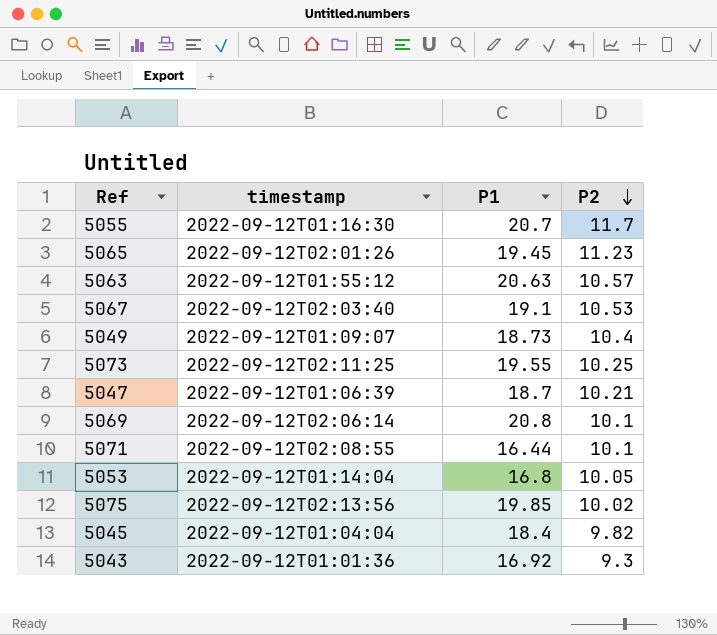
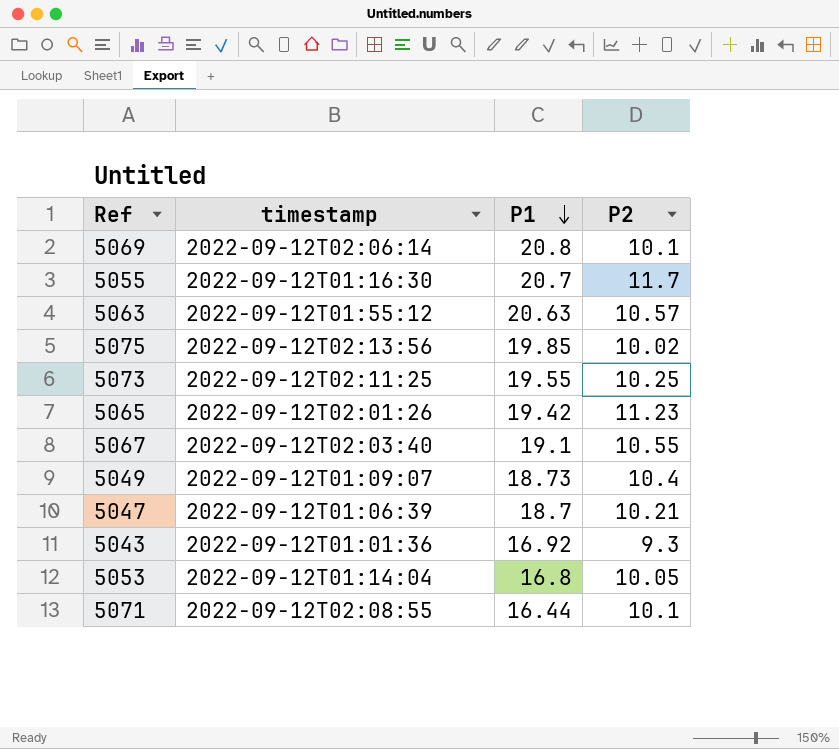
row order: P2 descending -> P1 descending
row 5045: 2022-09-12T01:04:04 | 18.4 | 9.82 -> none
5065 | P1: 19.45 -> 19.42
5067 | P2: 10.53 -> 10.55

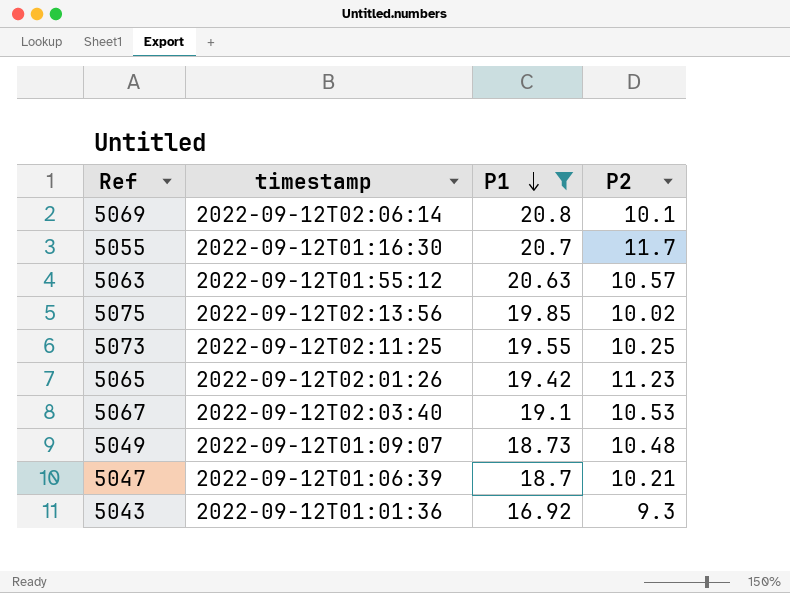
filter: none -> P1 >= 16.92
5067 | P2: 10.55 -> 10.53
5049 | P2: 10.4 -> 10.48

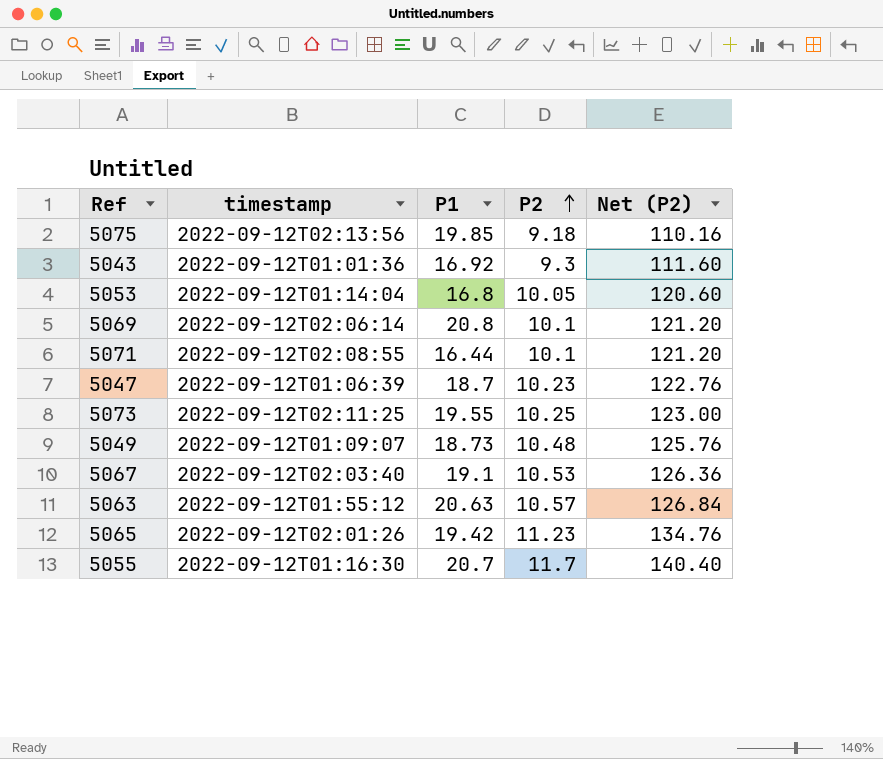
filter: P1 >= 16.92 -> none
row order: P1 descending -> P2 ascending
column Net (P2) | formula: none -> [P2] * 12
5075 | P2: 10.02 -> 9.18
5047 | P2: 10.21 -> 10.23

